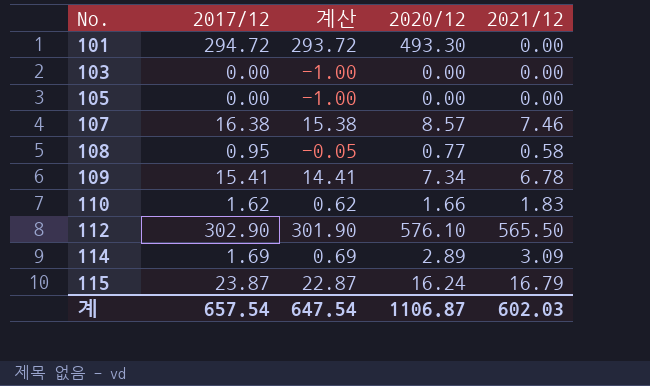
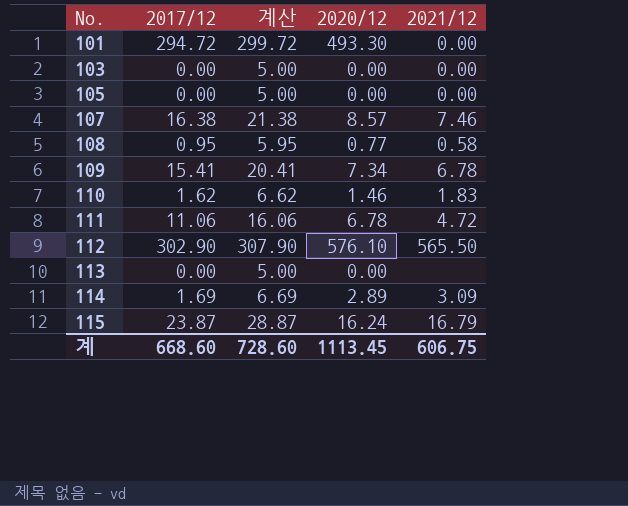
column 계산 | formula: [2017/12] - 1 -> [2017/12] + 5
110 | 2020/12: 1.66 -> 1.46
row 111: none -> 11.06 | 16.06 | 6.78 | 4.72
row 113: none -> 0.00 | 5.00 | 0.00 | none
계 | 2017/12: 657.54 -> 668.60
계 | 계산: 647.54 -> 728.60
계 | 2020/12: 1106.87 -> 1113.45
계 | 2021/12: 602.03 -> 606.75

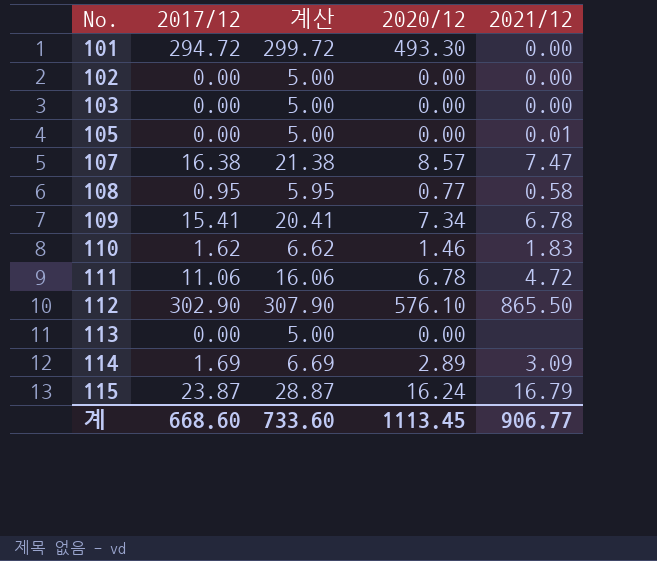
row 102: none -> 0.00 | 5.00 | 0.00 | 0.00
105 | 2021/12: 0.00 -> 0.01
107 | 2021/12: 7.46 -> 7.47
112 | 2021/12: 565.50 -> 865.50
계 | 계산: 728.60 -> 733.60
계 | 2021/12: 606.75 -> 906.77

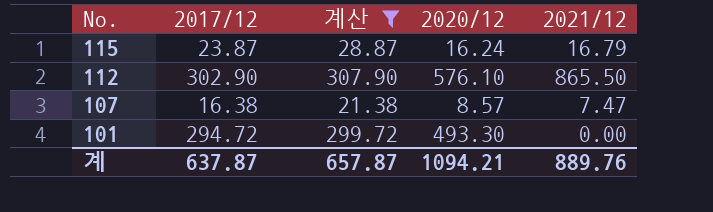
filter: none -> 계산 >= 21.38
row order: No. ascending -> No. descending
계 | 2017/12: 668.60 -> 637.87
계 | 계산: 733.60 -> 657.87
계 | 2020/12: 1113.45 -> 1094.21
계 | 2021/12: 906.77 -> 889.76

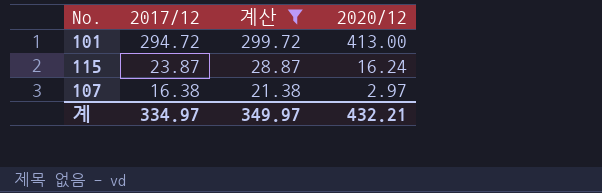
row order: No. descending -> 2017/12 descending
column 2021/12 | position: 5 -> none
row 112: 302.90 | 307.90 | 576.10 | 865.50 -> none
101 | 2020/12: 493.30 -> 413.00
107 | 2020/12: 8.57 -> 2.97
계 | 2017/12: 637.87 -> 334.97
계 | 계산: 657.87 -> 349.97
계 | 2020/12: 1094.21 -> 432.21

